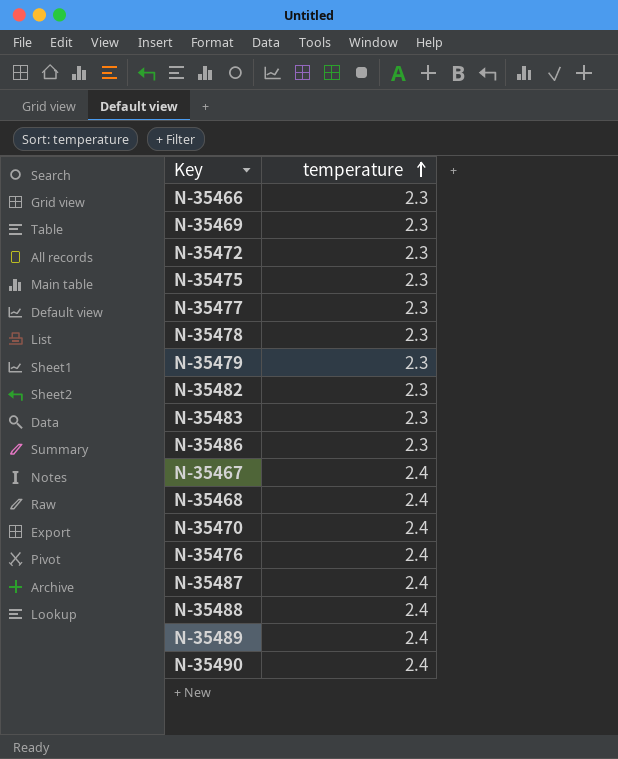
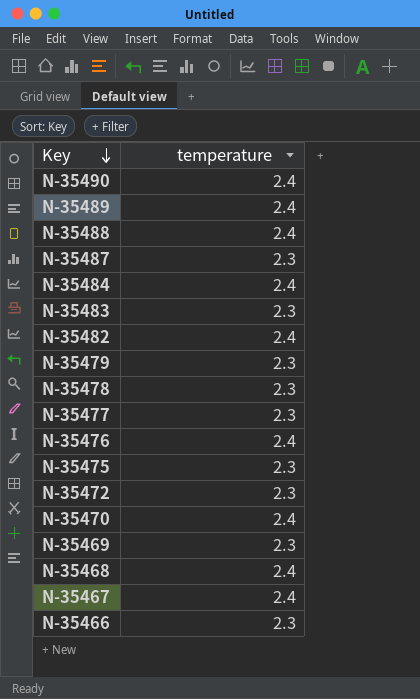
row order: temperature ascending -> Key descending
row N-35486: 2.3 -> none
N-35487 | temperature: 2.4 -> 2.3
row N-35484: none -> 2.4
N-35482 | temperature: 2.3 -> 2.4

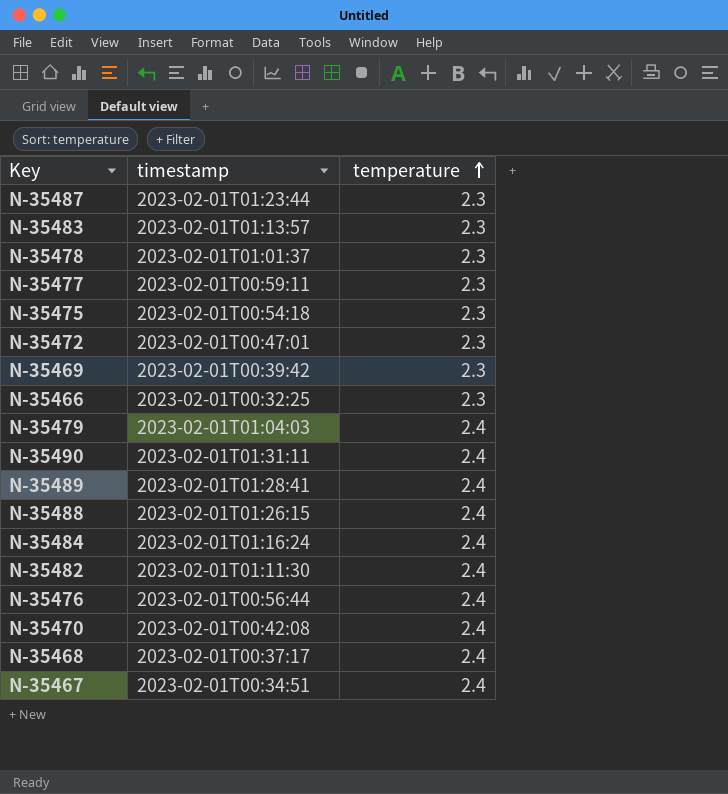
row order: Key descending -> temperature ascending
column timestamp | position: none -> 2
N-35479 | temperature: 2.3 -> 2.4

